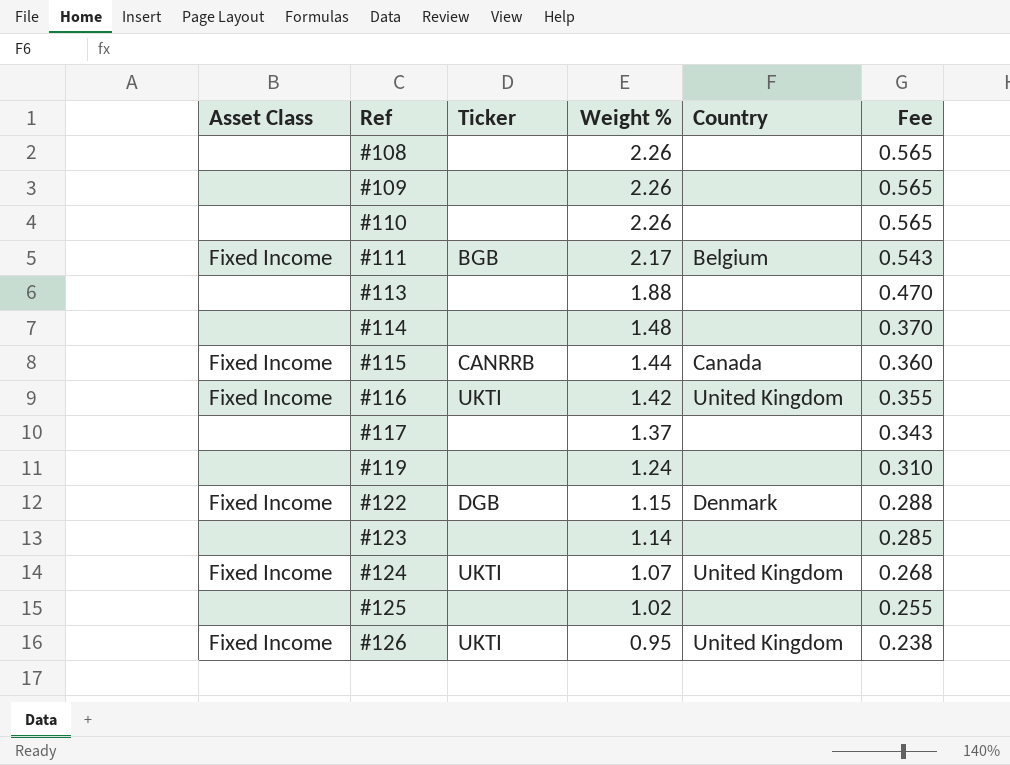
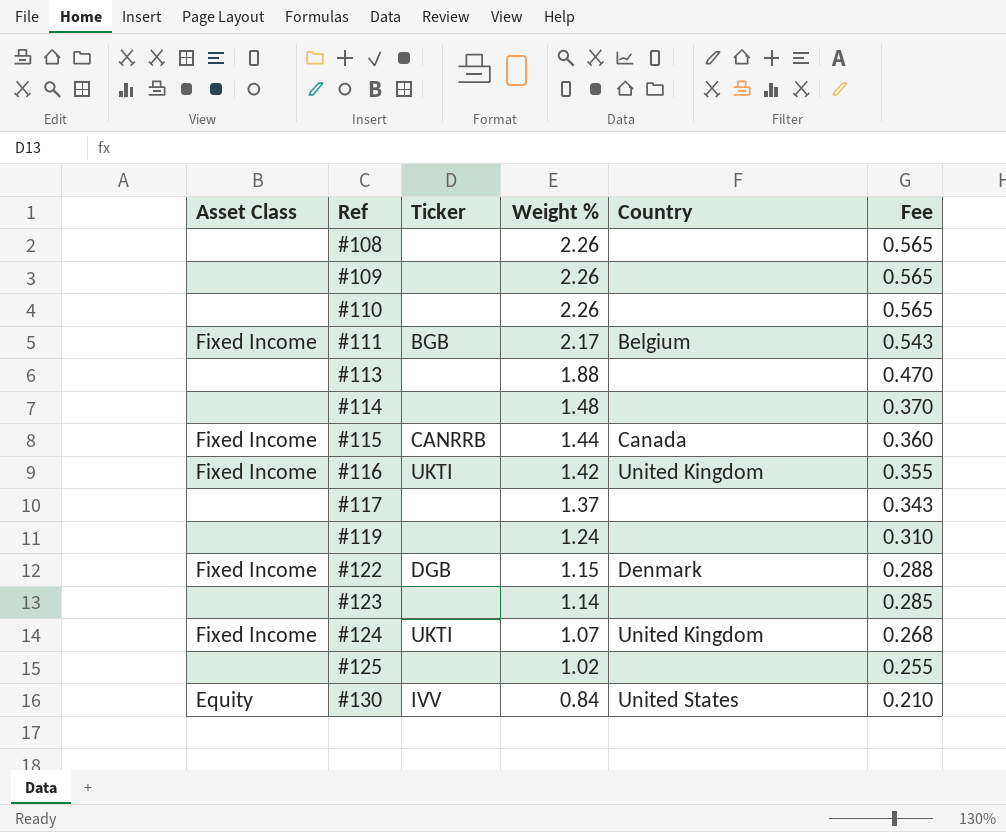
row #126: Fixed Income | UKTI | 0.95 | United Kingdom | 0.238 -> none
row #130: none -> Equity | IVV | 0.84 | United States | 0.210

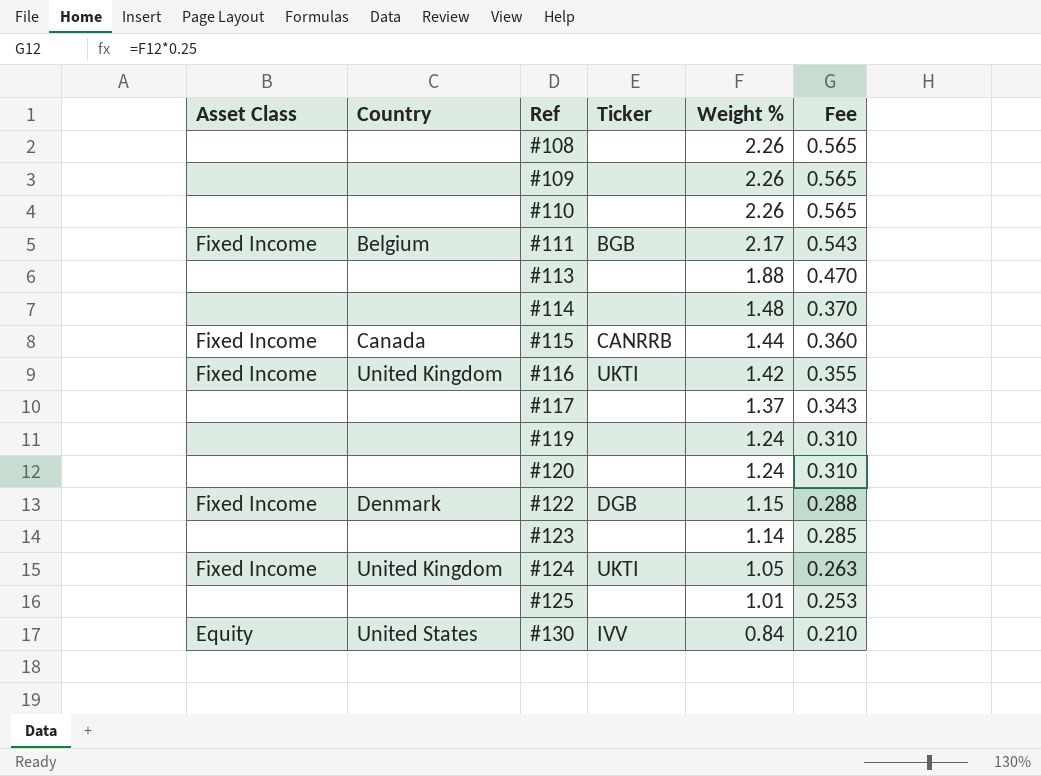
column Country | position: 5 -> 2
row #120: none -> none | none | none | 1.24 | 0.310
#124 | Weight %: 1.07 -> 1.05
#124 | Fee: 0.268 -> 0.263
#125 | Weight %: 1.02 -> 1.01
#125 | Fee: 0.255 -> 0.253

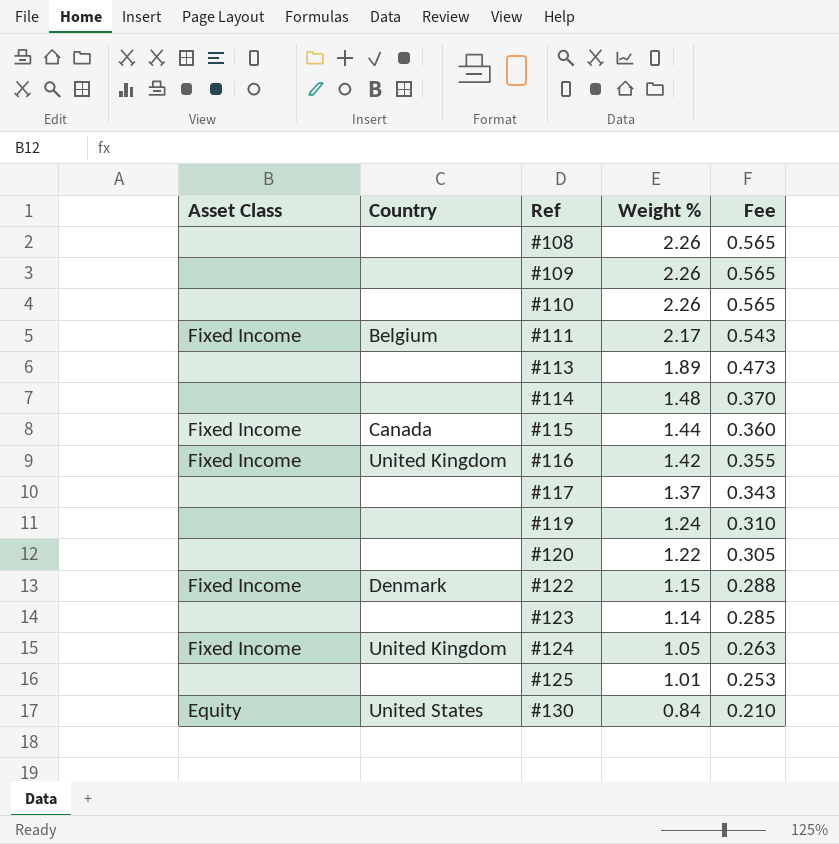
column Ticker | position: 4 -> none
#113 | Weight %: 1.88 -> 1.89
#113 | Fee: 0.470 -> 0.473
#120 | Weight %: 1.24 -> 1.22
#120 | Fee: 0.310 -> 0.305

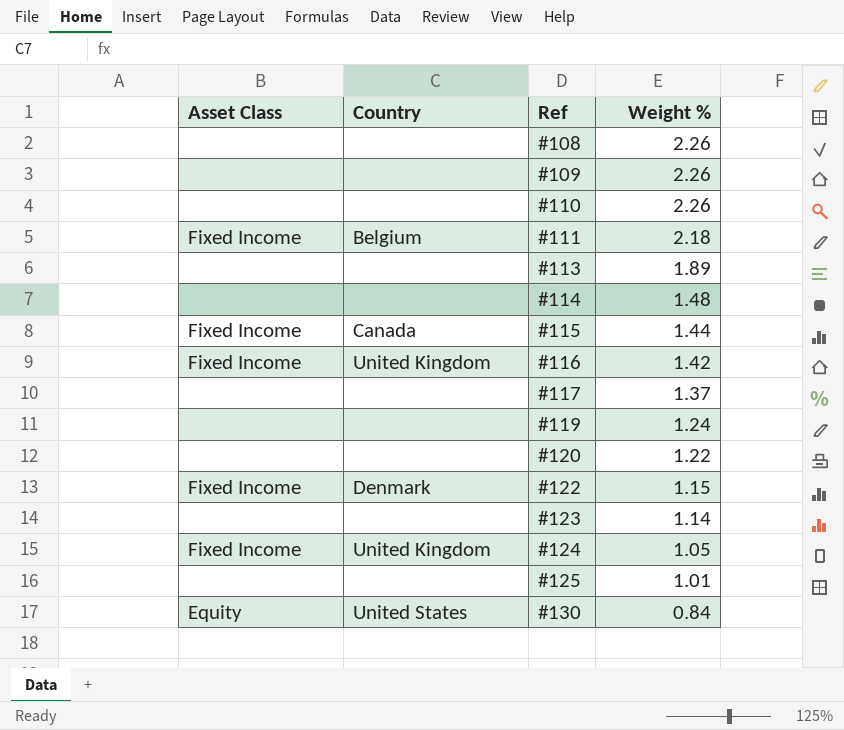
column Fee | formula: [Weight %] * 0.25 -> none
#111 | Weight %: 2.17 -> 2.18

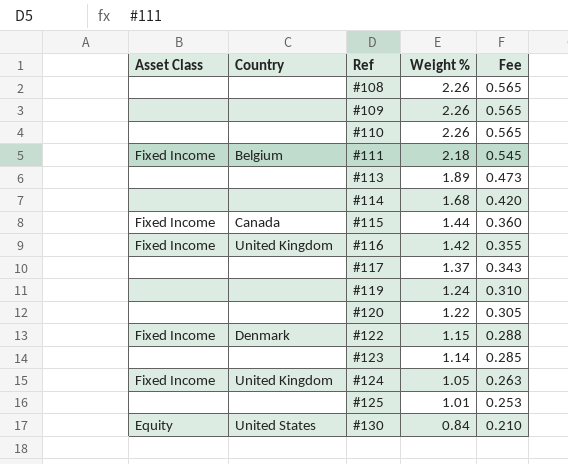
column Fee | formula: none -> [Weight %] * 0.25
#114 | Weight %: 1.48 -> 1.68

